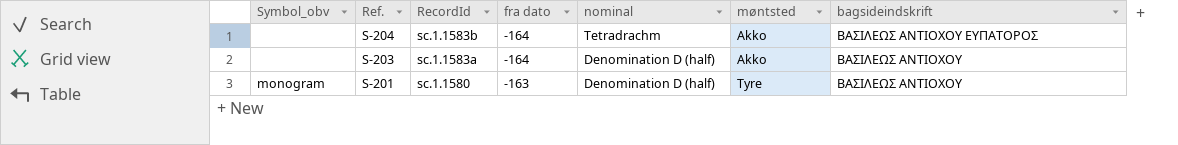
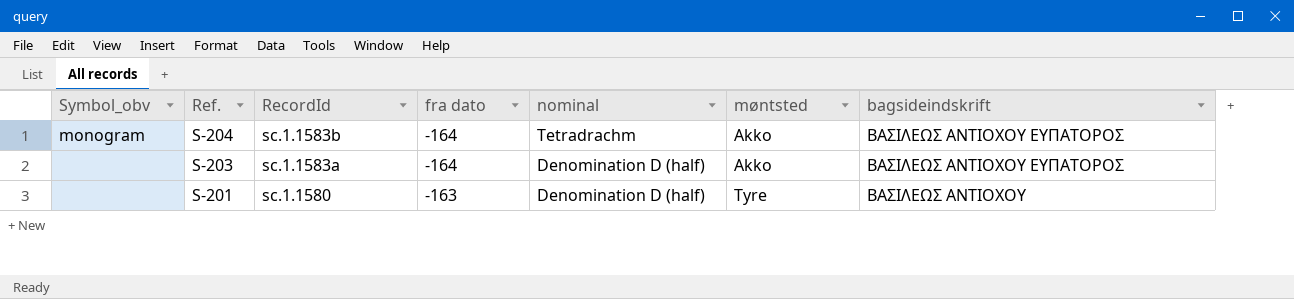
S-204 | Symbol_obv: none -> monogram
S-203 | bagsideindskrift: BAΣΙΛΕΩΣ ANTIOXΟΥ -> BAΣΙΛΕΩΣ ANTIOXΟΥ EYΠATOPOΣ
S-201 | Symbol_obv: monogram -> none

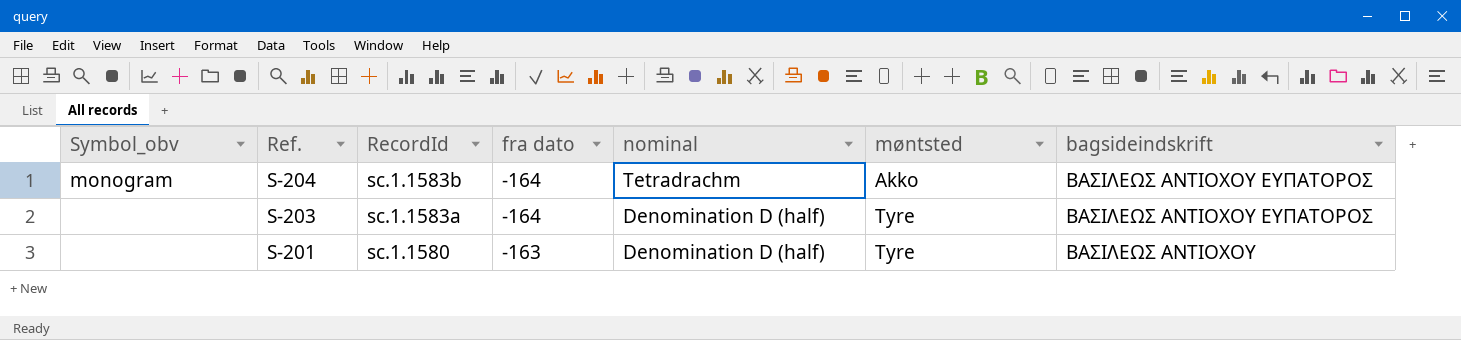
S-203 | møntsted: Akko -> Tyre

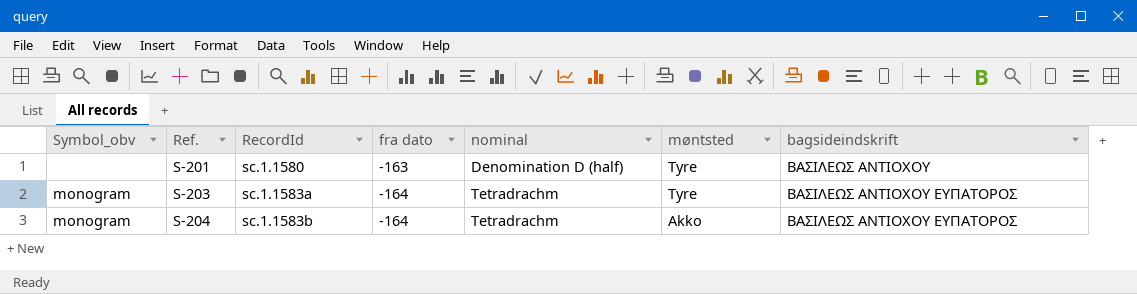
row order: Ref. descending -> Ref. ascending
S-203 | Symbol_obv: none -> monogram
S-203 | nominal: Denomination D (half) -> Tetradrachm

